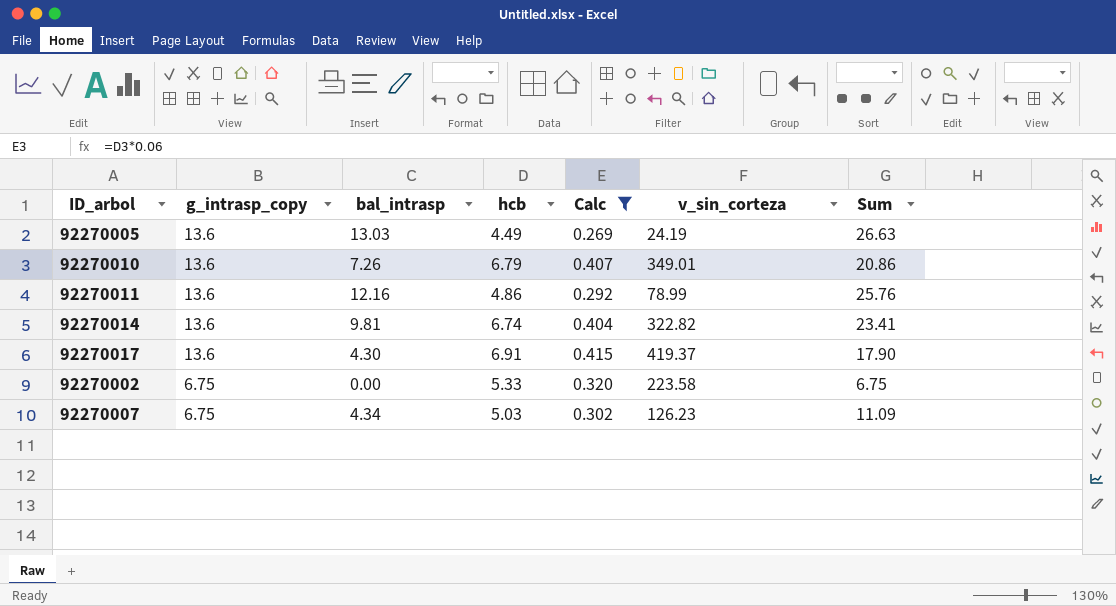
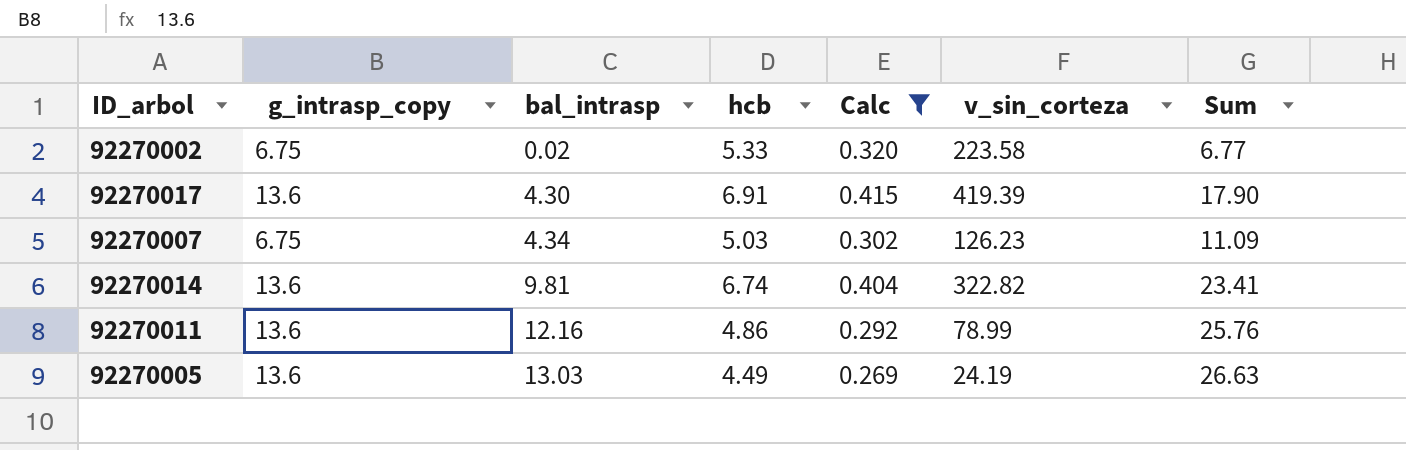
row order: g_intrasp_copy descending -> bal_intrasp ascending
row 92270010: 13.6 | 7.26 | 6.79 | 0.407 | 349.01 | 20.86 -> none
92270002 | bal_intrasp: 0.00 -> 0.02
92270002 | Sum: 6.75 -> 6.77
92270017 | v_sin_corteza: 419.37 -> 419.39

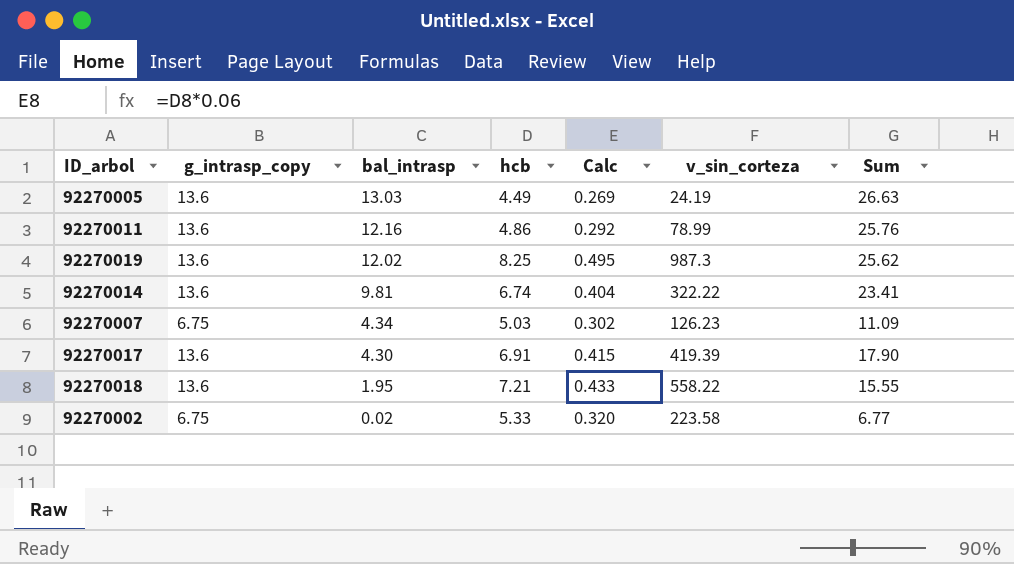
filter: Calc <= 0.415 -> none
row order: bal_intrasp ascending -> bal_intrasp descending
92270014 | v_sin_corteza: 322.82 -> 322.22

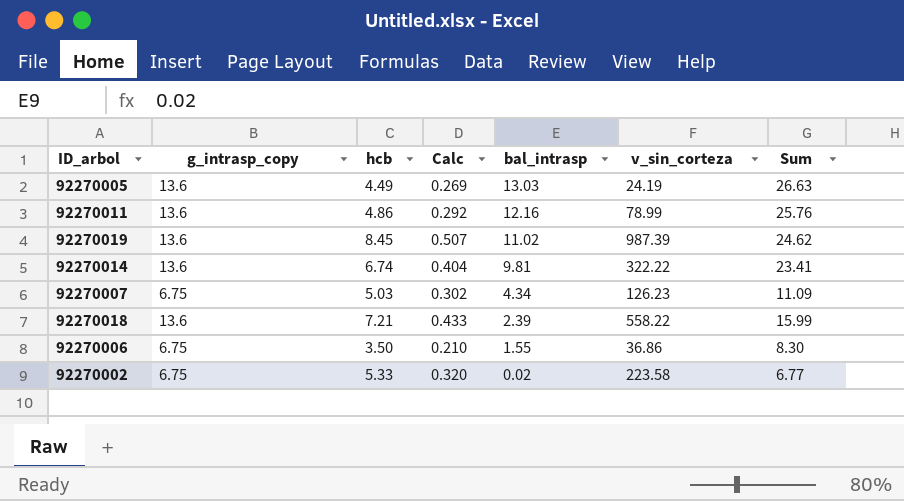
column bal_intrasp | position: 3 -> 5
row 92270017: 13.6 | 4.30 | 6.91 | 0.415 | 419.39 | 17.90 -> none
92270019 | hcb: 8.25 -> 8.45
92270019 | Calc: 0.495 -> 0.507
92270019 | bal_intrasp: 12.02 -> 11.02
92270019 | v_sin_corteza: 987.3 -> 987.39
92270019 | Sum: 25.62 -> 24.62
92270018 | bal_intrasp: 1.95 -> 2.39
92270018 | Sum: 15.55 -> 15.99
row 92270006: none -> 6.75 | 3.50 | 0.210 | 1.55 | 36.86 | 8.30

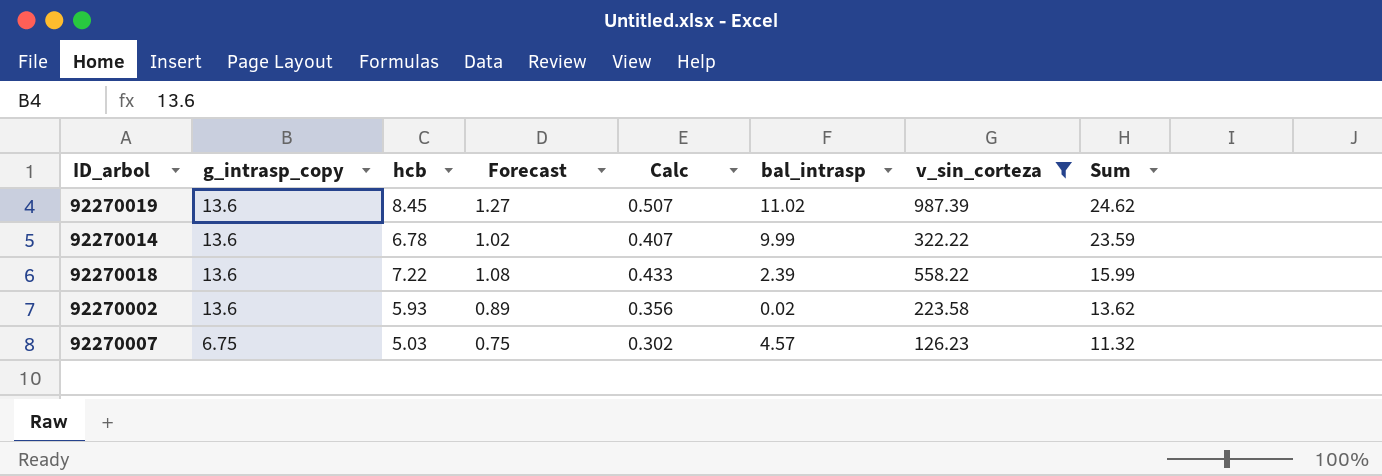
filter: none -> v_sin_corteza >= 126.23
row order: bal_intrasp descending -> g_intrasp_copy descending
column Forecast | formula: none -> [hcb] * 0.15
92270014 | hcb: 6.74 -> 6.78
92270014 | Calc: 0.404 -> 0.407
92270014 | bal_intrasp: 9.81 -> 9.99
92270014 | Sum: 23.41 -> 23.59
92270018 | hcb: 7.21 -> 7.22
92270002 | g_intrasp_copy: 6.75 -> 13.6
92270002 | hcb: 5.33 -> 5.93
92270002 | Calc: 0.320 -> 0.356
92270002 | Sum: 6.77 -> 13.62
92270007 | bal_intrasp: 4.34 -> 4.57
92270007 | Sum: 11.09 -> 11.32

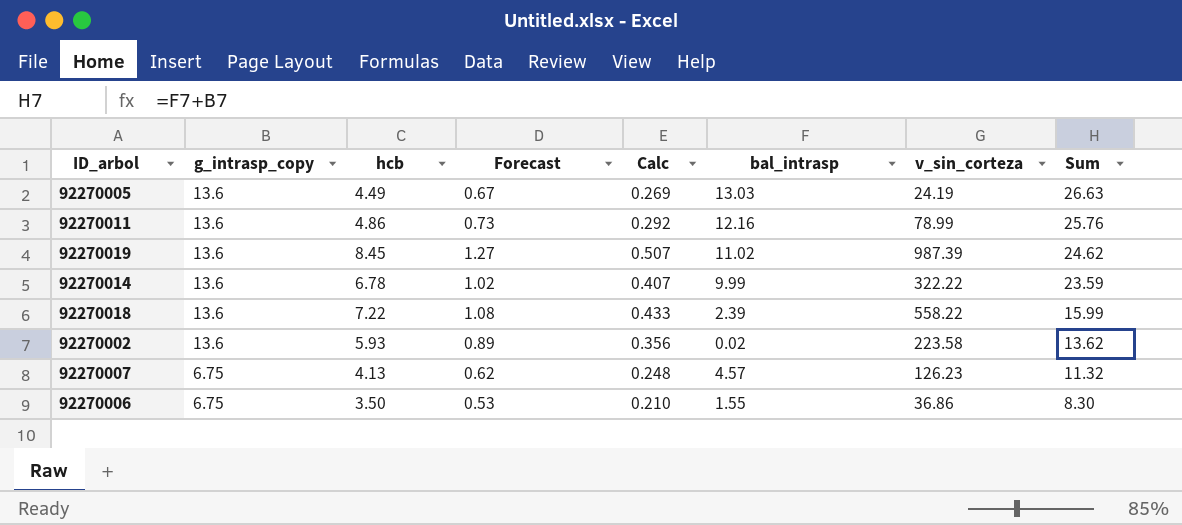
filter: v_sin_corteza >= 126.23 -> none
92270007 | hcb: 5.03 -> 4.13
92270007 | Forecast: 0.75 -> 0.62
92270007 | Calc: 0.302 -> 0.248

